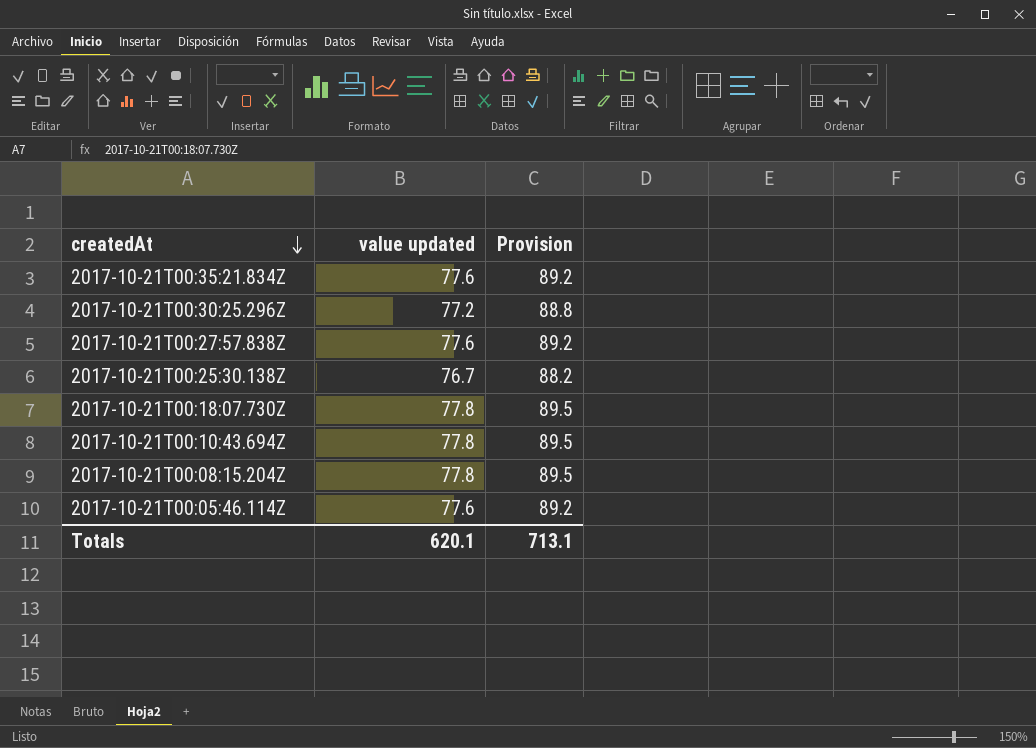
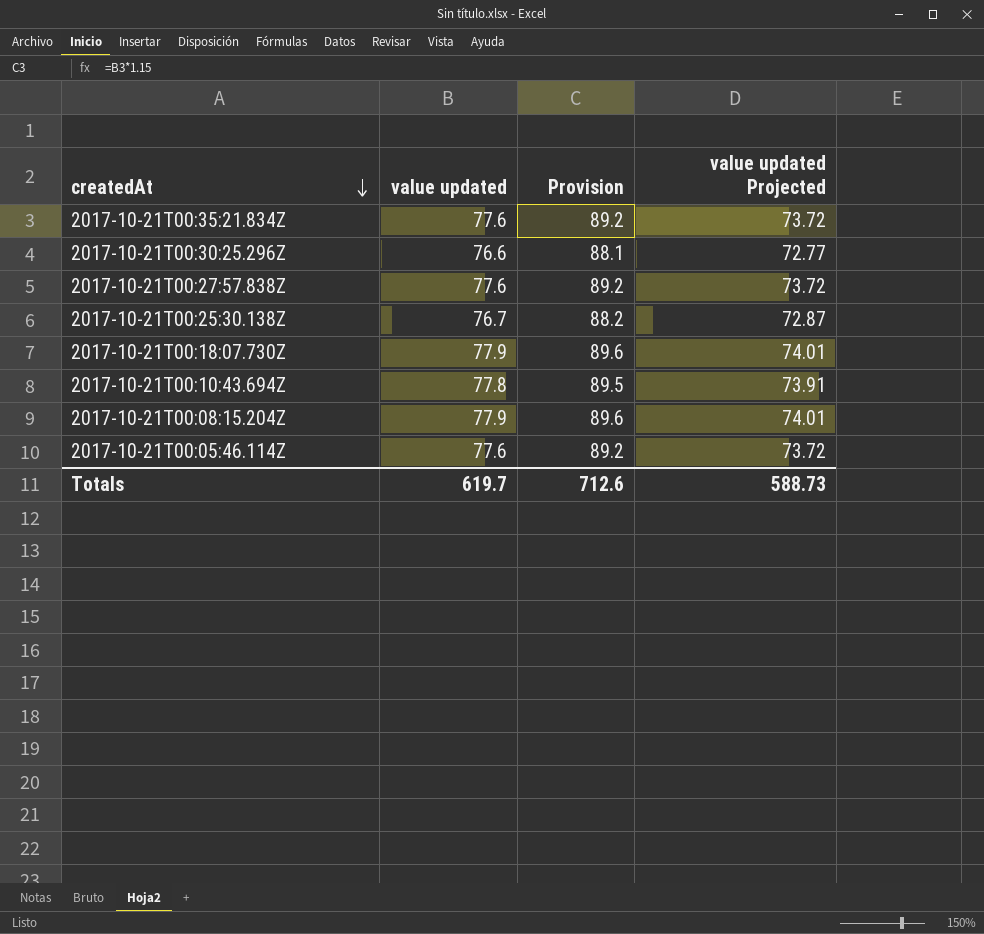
column value updated Projected | formula: none -> [value updated] * 0.95
2017-10-21T00:30:25.296Z | value updated: 77.2 -> 76.6
2017-10-21T00:30:25.296Z | Provision: 88.8 -> 88.1
2017-10-21T00:18:07.730Z | value updated: 77.8 -> 77.9
2017-10-21T00:18:07.730Z | Provision: 89.5 -> 89.6
2017-10-21T00:08:15.204Z | value updated: 77.8 -> 77.9
2017-10-21T00:08:15.204Z | Provision: 89.5 -> 89.6
Totals | value updated: 620.1 -> 619.7
Totals | Provision: 713.1 -> 712.6

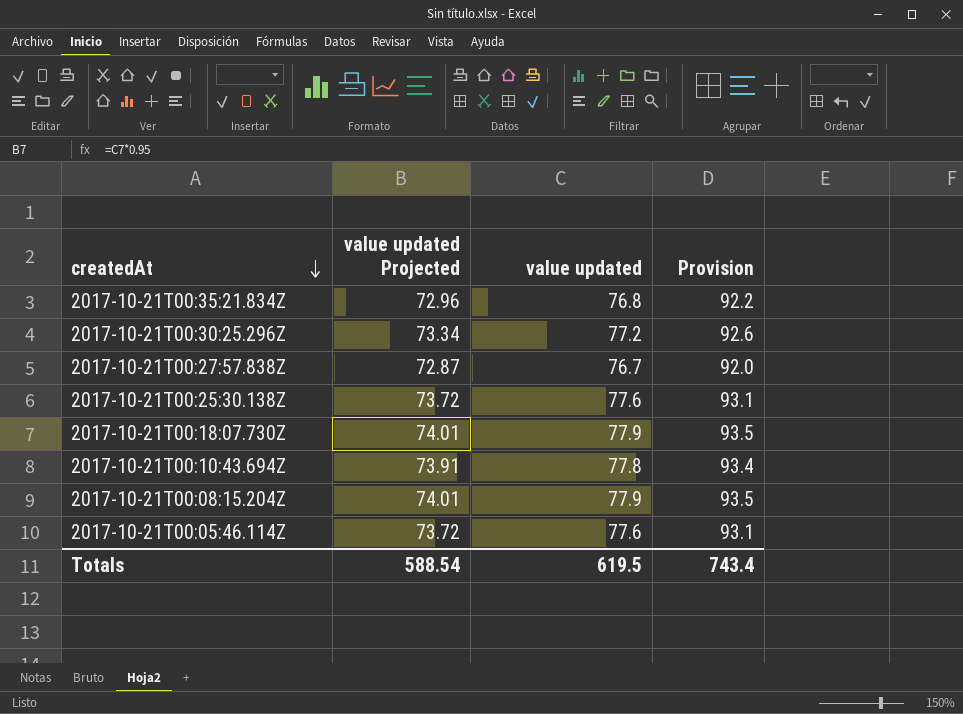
column value updated Projected | position: 4 -> 2
column Provision | formula: [value updated] * 1.15 -> [value updated] * 1.2
2017-10-21T00:35:21.834Z | value updated Projected: 73.72 -> 72.96
2017-10-21T00:35:21.834Z | value updated: 77.6 -> 76.8
2017-10-21T00:30:25.296Z | value updated Projected: 72.77 -> 73.34
2017-10-21T00:30:25.296Z | value updated: 76.6 -> 77.2
2017-10-21T00:27:57.838Z | value updated Projected: 73.72 -> 72.87
2017-10-21T00:27:57.838Z | value updated: 77.6 -> 76.7
2017-10-21T00:25:30.138Z | value updated Projected: 72.87 -> 73.72
2017-10-21T00:25:30.138Z | value updated: 76.7 -> 77.6
Totals | value updated Projected: 588.73 -> 588.54
Totals | value updated: 619.7 -> 619.5
Totals | Provision: 712.6 -> 743.4

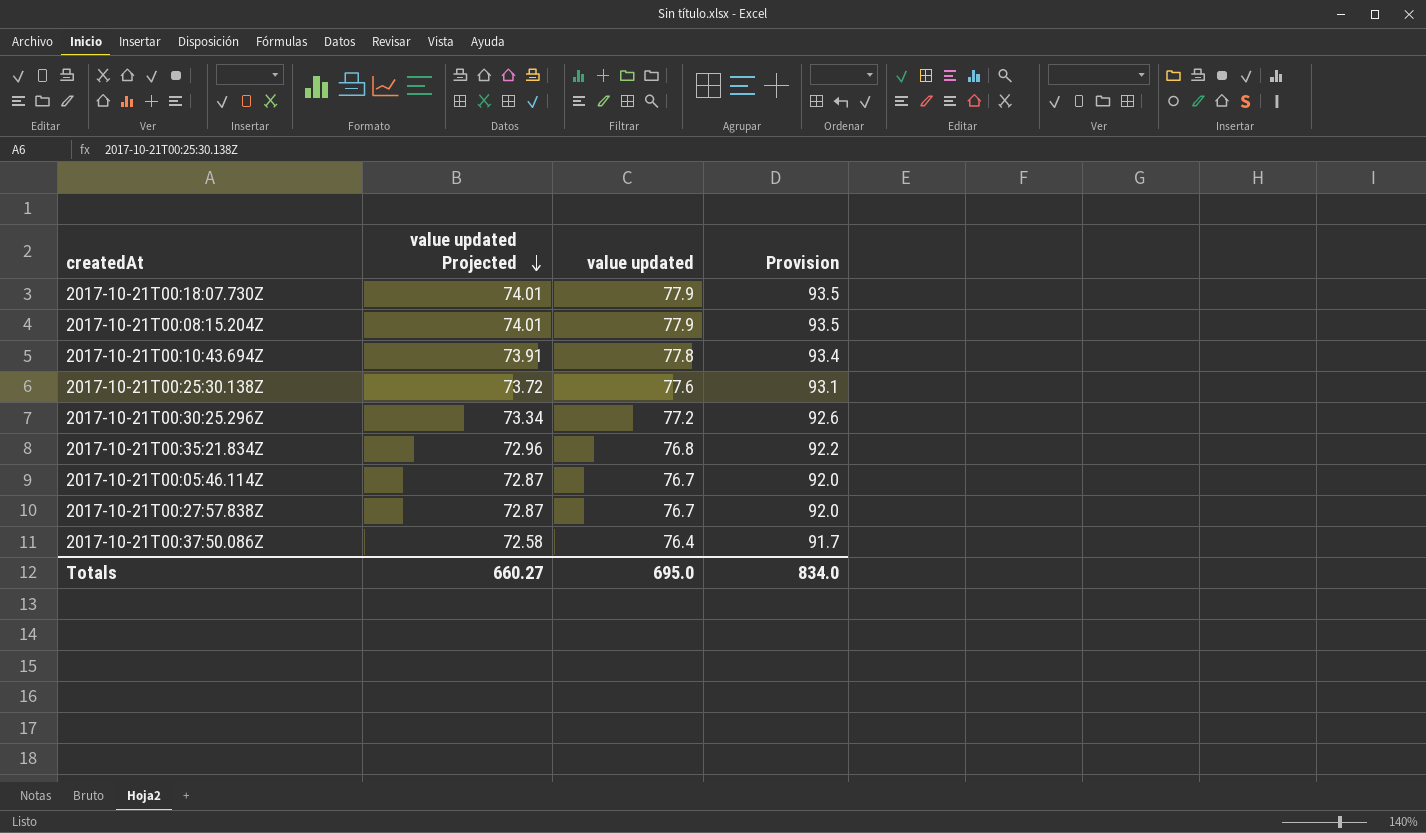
row order: createdAt descending -> value updated Projected descending
2017-10-21T00:05:46.114Z | value updated Projected: 73.72 -> 72.87
2017-10-21T00:05:46.114Z | value updated: 77.6 -> 76.7
2017-10-21T00:05:46.114Z | Provision: 93.1 -> 92.0
row 2017-10-21T00:37:50.086Z: none -> 72.58 | 76.4 | 91.7
Totals | value updated Projected: 588.54 -> 660.27
Totals | value updated: 619.5 -> 695.0
Totals | Provision: 743.4 -> 834.0

